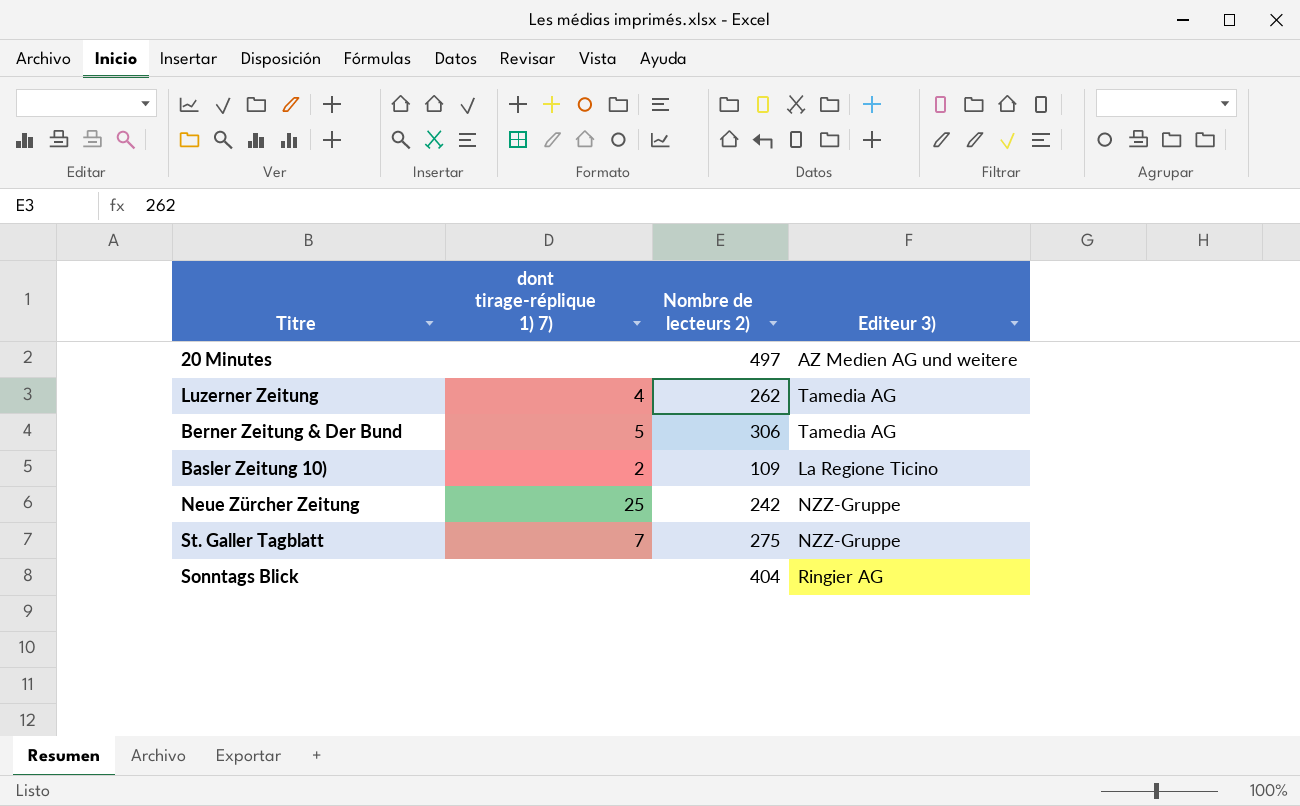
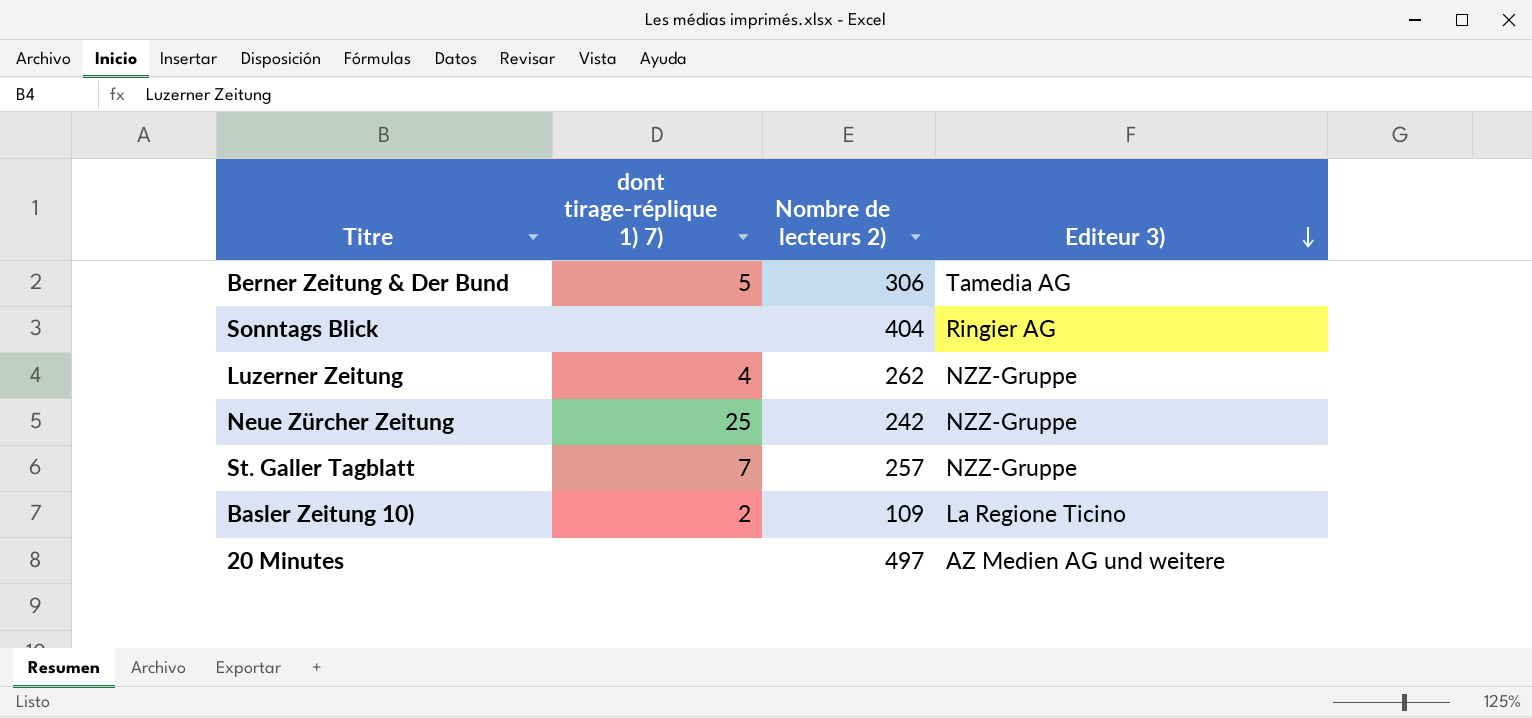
row order: none -> Editeur 3) descending
Luzerner Zeitung | Editeur 3): Tamedia AG -> NZZ-Gruppe
St. Galler Tagblatt | Nombre de lecteurs 2): 275 -> 257

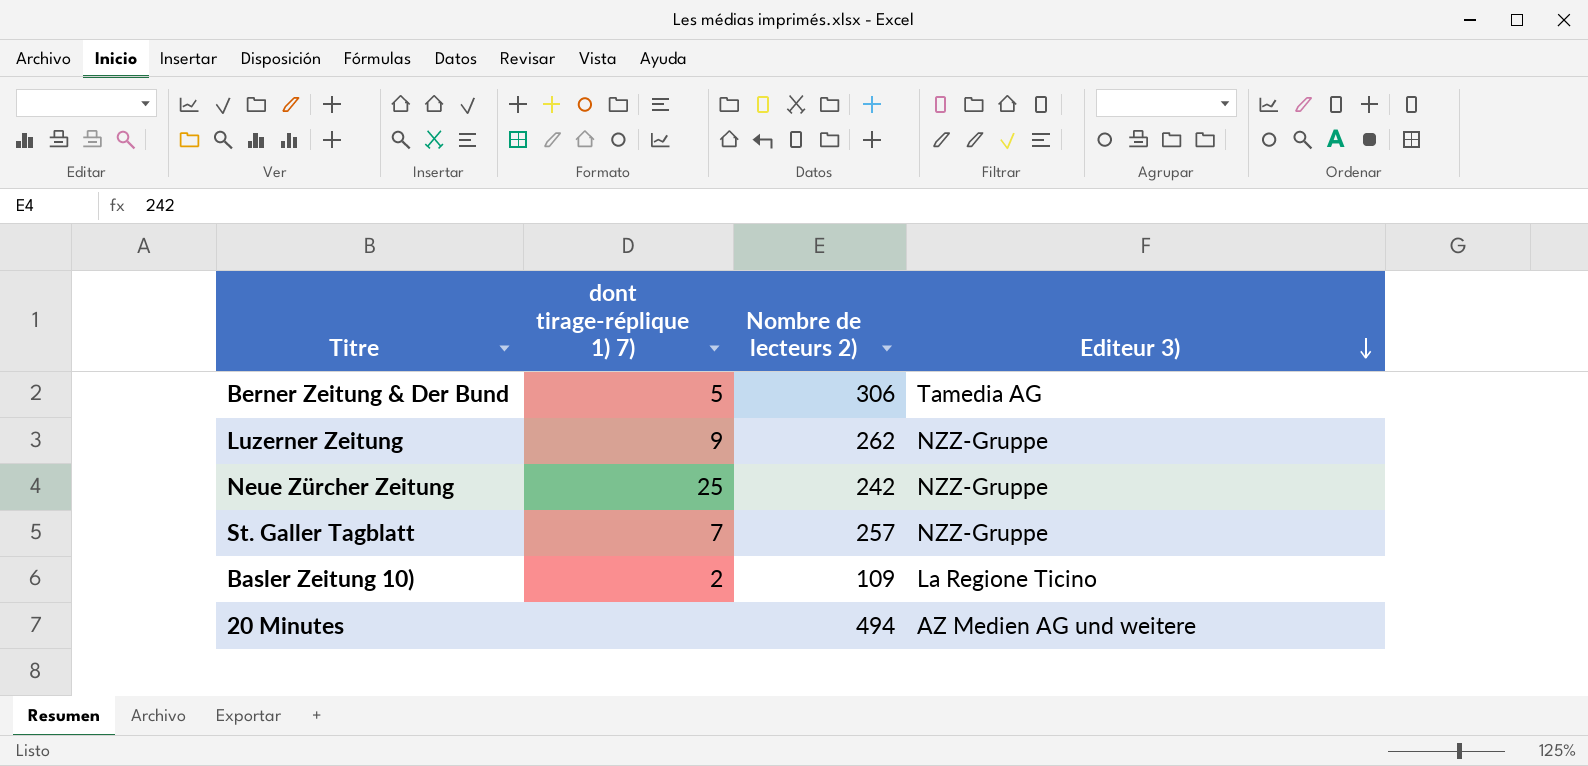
row Sonntags Blick: none | 404 | Ringier AG -> none
Luzerner Zeitung | dont tirage-réplique 1) 7): 4 -> 9
20 Minutes | Nombre de lecteurs 2): 497 -> 494

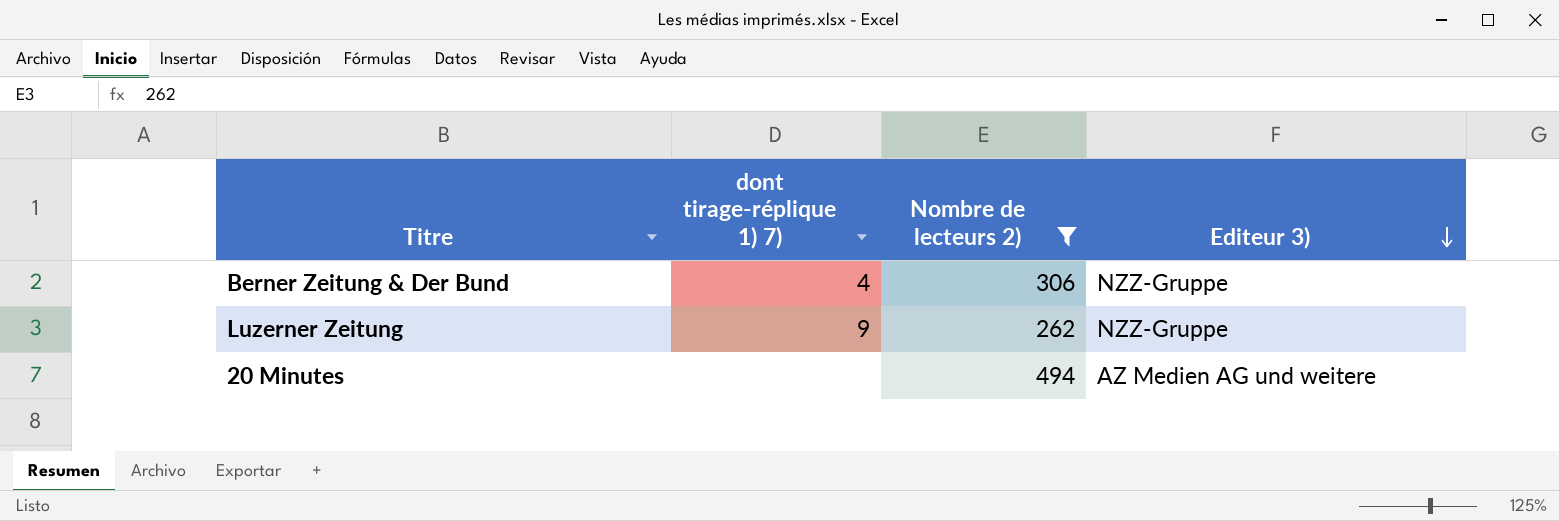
filter: none -> Nombre de lecteurs 2) >= 262
Berner Zeitung & Der Bund | dont tirage-réplique 1) 7): 5 -> 4
Berner Zeitung & Der Bund | Editeur 3): Tamedia AG -> NZZ-Gruppe

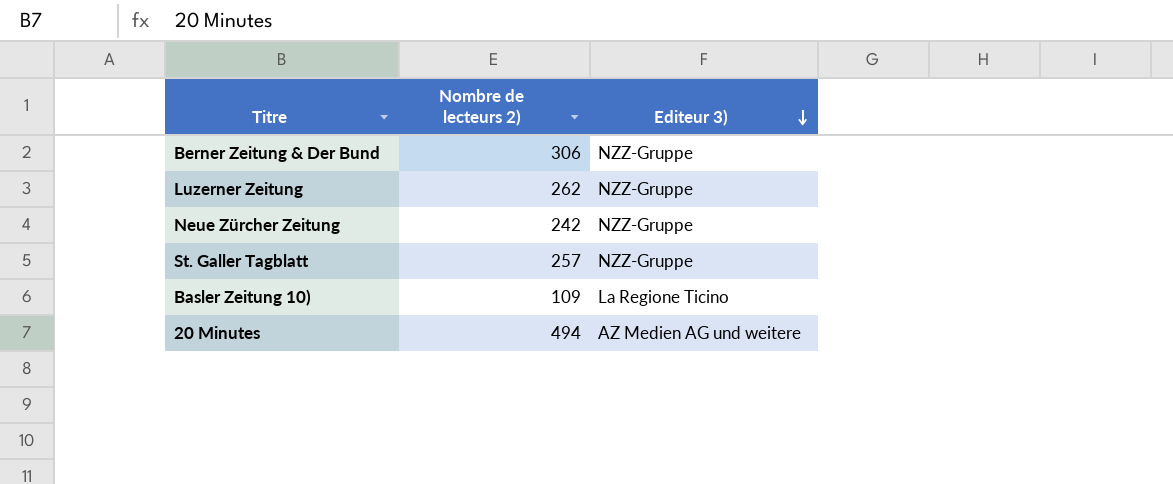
filter: Nombre de lecteurs 2) >= 262 -> none
column dont tirage-réplique 1) 7) | position: 2 -> none

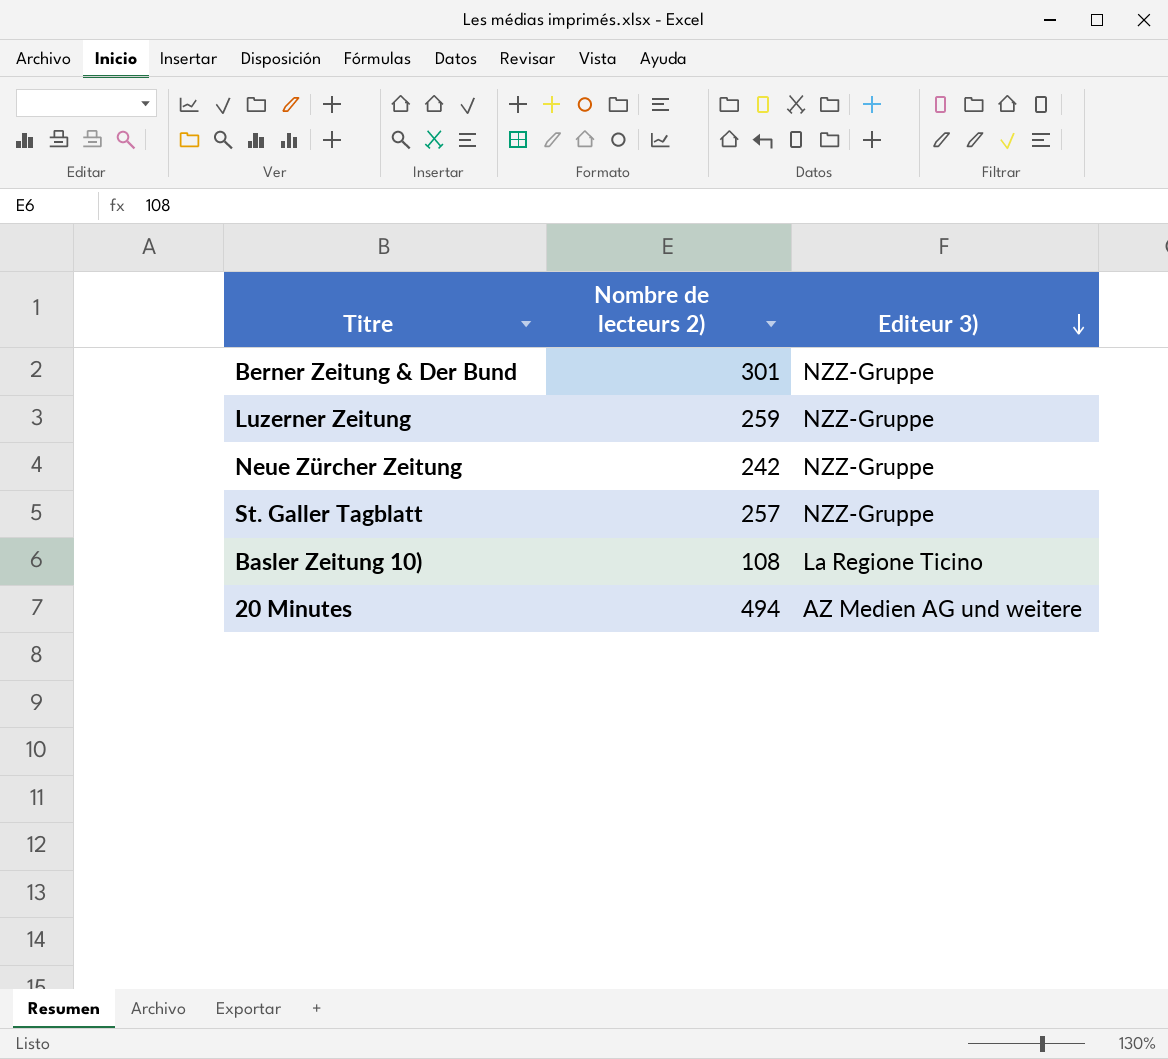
Berner Zeitung & Der Bund | Nombre de lecteurs 2): 306 -> 301
Luzerner Zeitung | Nombre de lecteurs 2): 262 -> 259
Basler Zeitung 10) | Nombre de lecteurs 2): 109 -> 108

